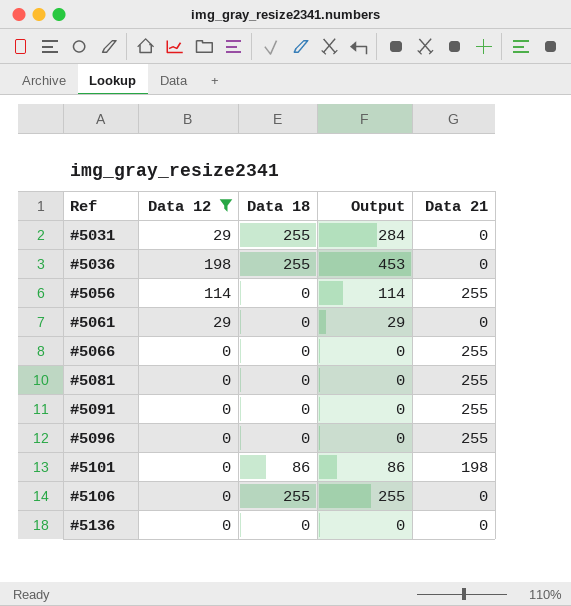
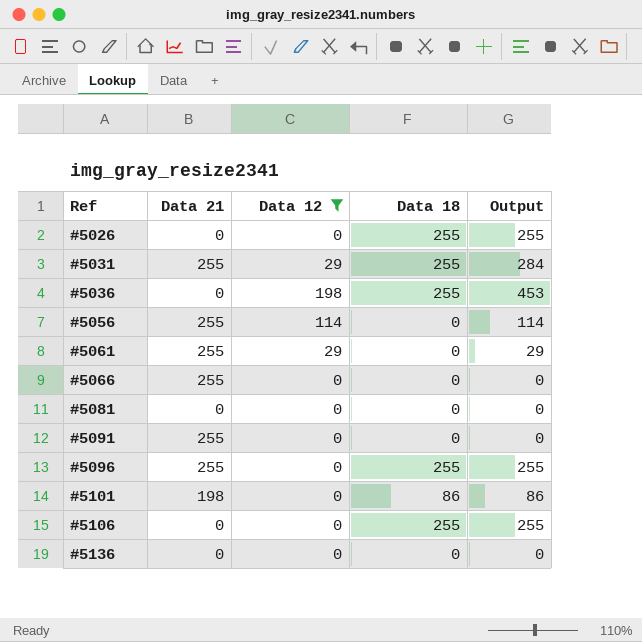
column Data 21 | position: 5 -> 2
row #5026: none -> 0 | 0 | 255 | 255
#5031 | Data 21: 0 -> 255
#5061 | Data 21: 0 -> 255
#5081 | Data 21: 255 -> 0
#5096 | Data 18: 0 -> 255
#5096 | Output: 0 -> 255

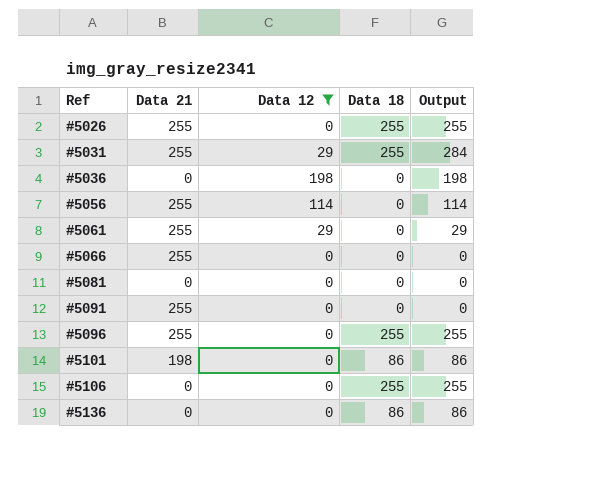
#5026 | Data 21: 0 -> 255
#5036 | Data 18: 255 -> 0
#5036 | Output: 453 -> 198
#5136 | Data 18: 0 -> 86
#5136 | Output: 0 -> 86

